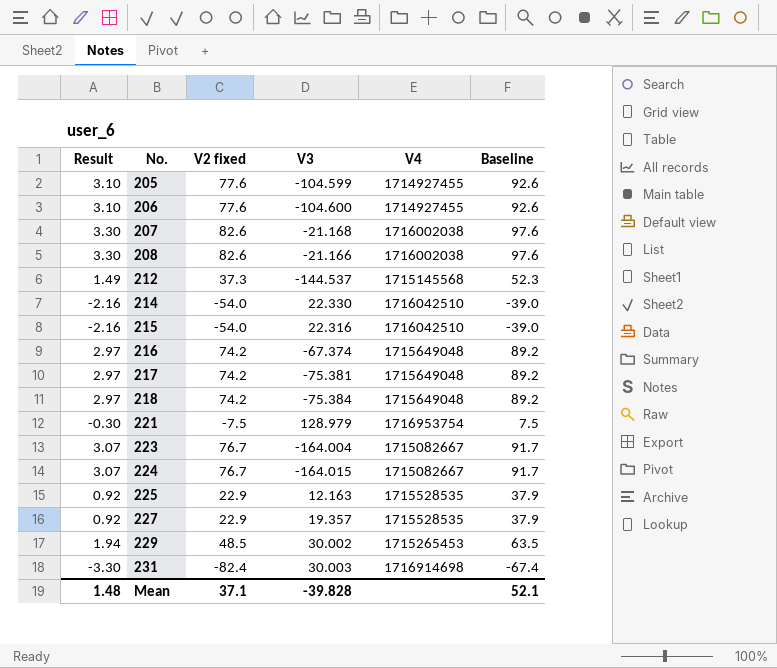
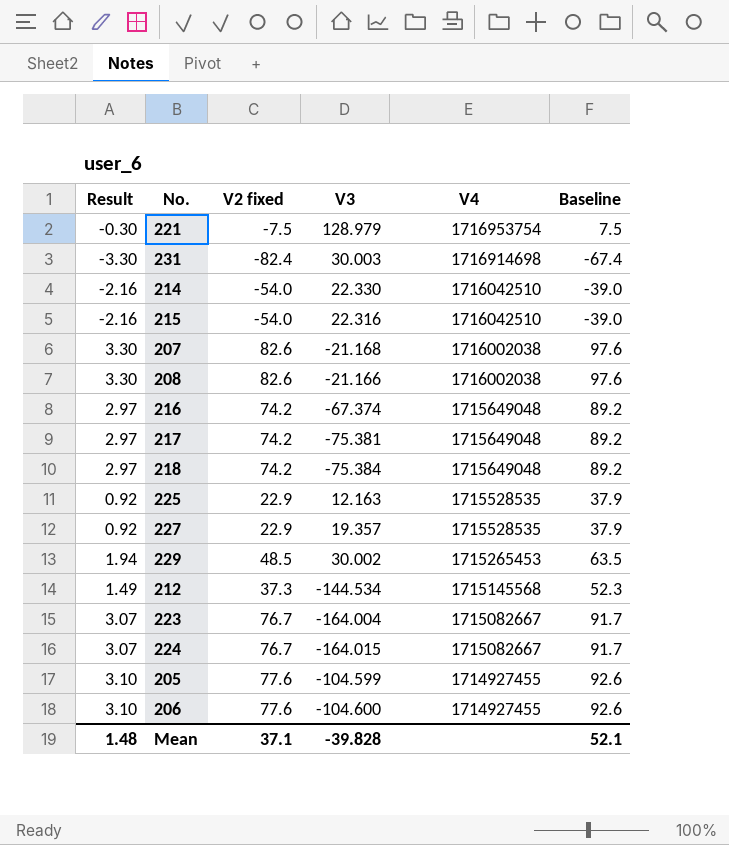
row order: No. ascending -> V4 descending
212 | V3: -144.537 -> -144.534

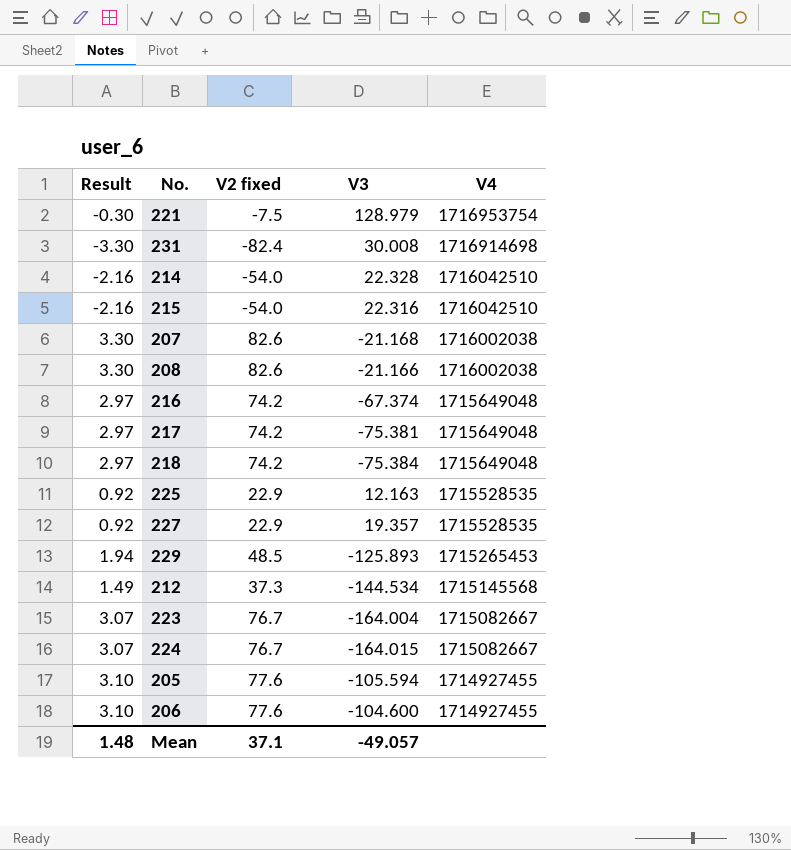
column Baseline | formula: [V2 fixed] + 15 -> none
231 | V3: 30.003 -> 30.008
214 | V3: 22.330 -> 22.328
229 | V3: 30.002 -> -125.893
205 | V3: -104.599 -> -105.594
Mean | V3: -39.828 -> -49.057

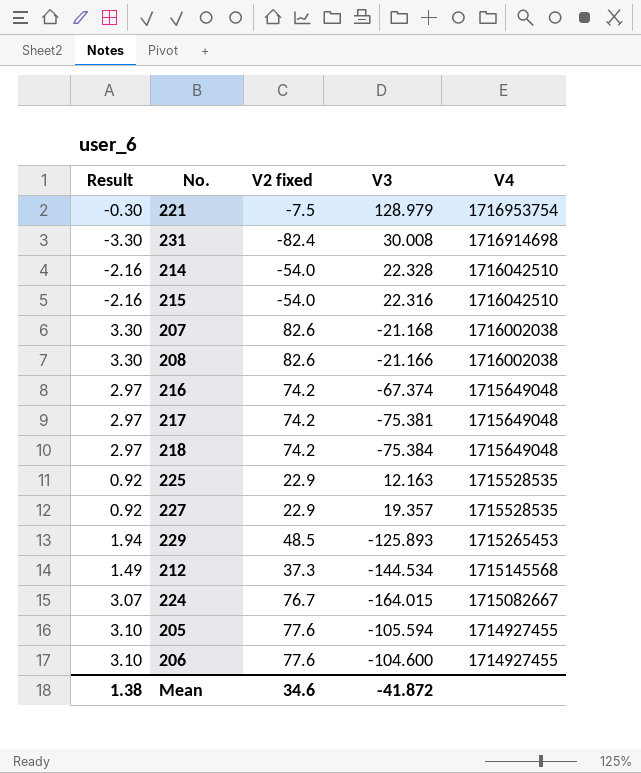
row 223: 3.07 | 76.7 | -164.004 | 1715082667 -> none
Mean | Result: 1.48 -> 1.38
Mean | V2 fixed: 37.1 -> 34.6
Mean | V3: -49.057 -> -41.872

